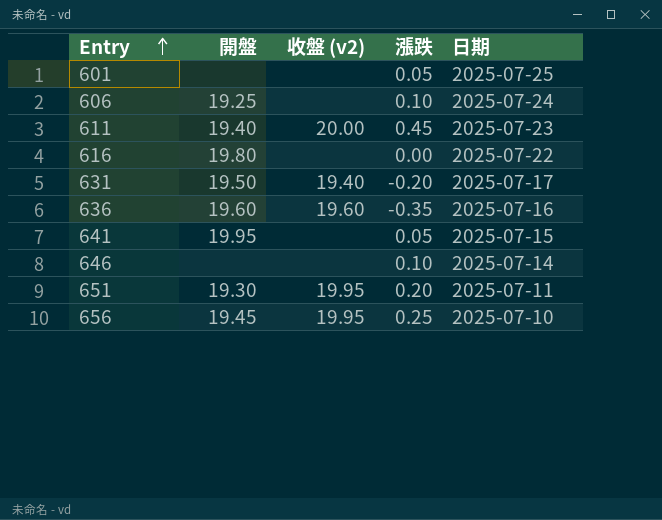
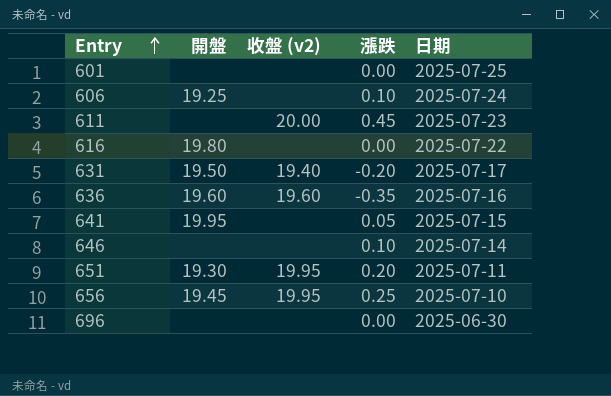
601 | 漲跌: 0.05 -> 0.00
611 | 開盤: 19.40 -> none
row 696: none -> none | none | 0.00 | 2025-06-30

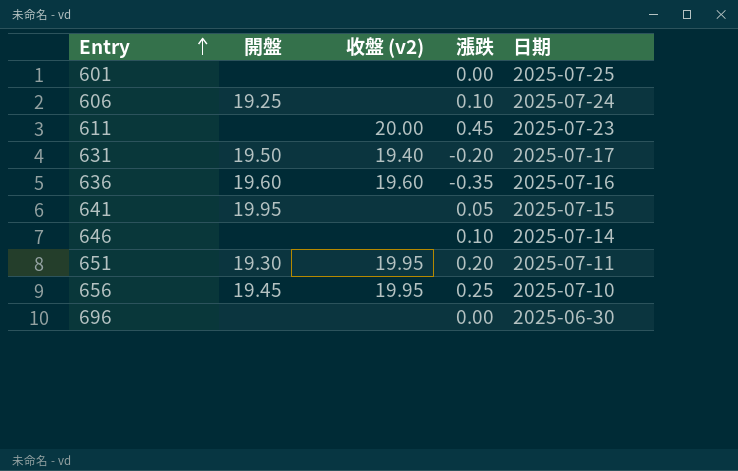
row 616: 19.80 | none | 0.00 | 2025-07-22 -> none

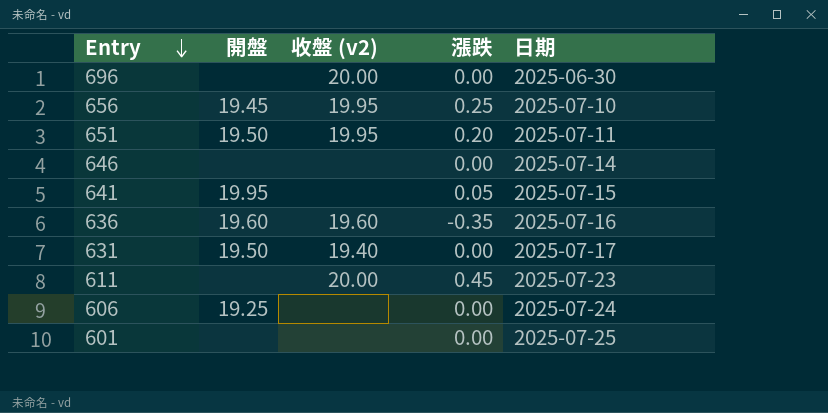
row order: Entry ascending -> Entry descending
696 | 收盤 (v2): none -> 20.00
651 | 開盤: 19.30 -> 19.50
646 | 漲跌: 0.10 -> 0.00
631 | 漲跌: -0.20 -> 0.00
606 | 漲跌: 0.10 -> 0.00

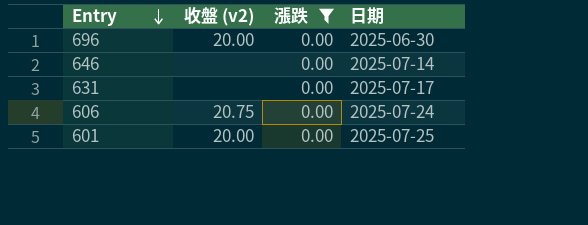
filter: none -> 漲跌 = 0.00
column 開盤 | position: 2 -> none
631 | 收盤 (v2): 19.40 -> none
606 | 收盤 (v2): none -> 20.75
601 | 收盤 (v2): none -> 20.00

